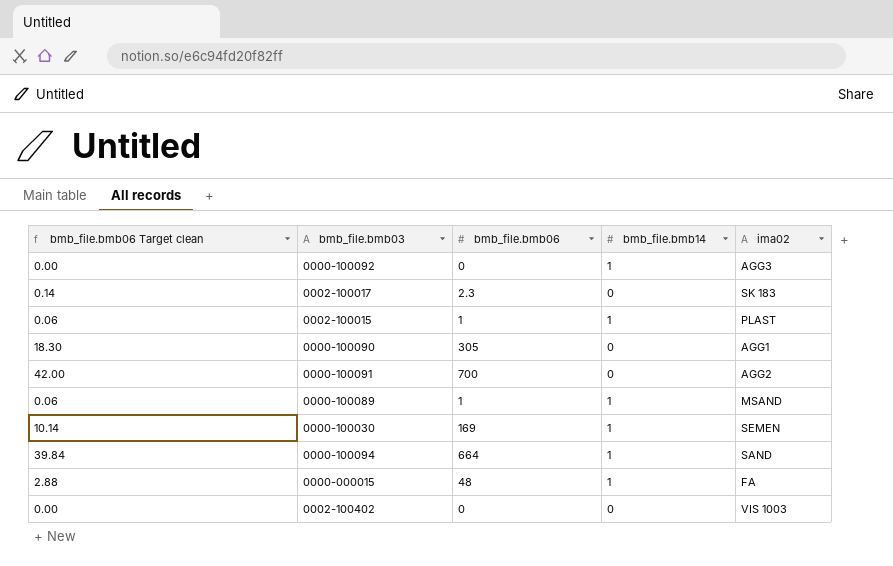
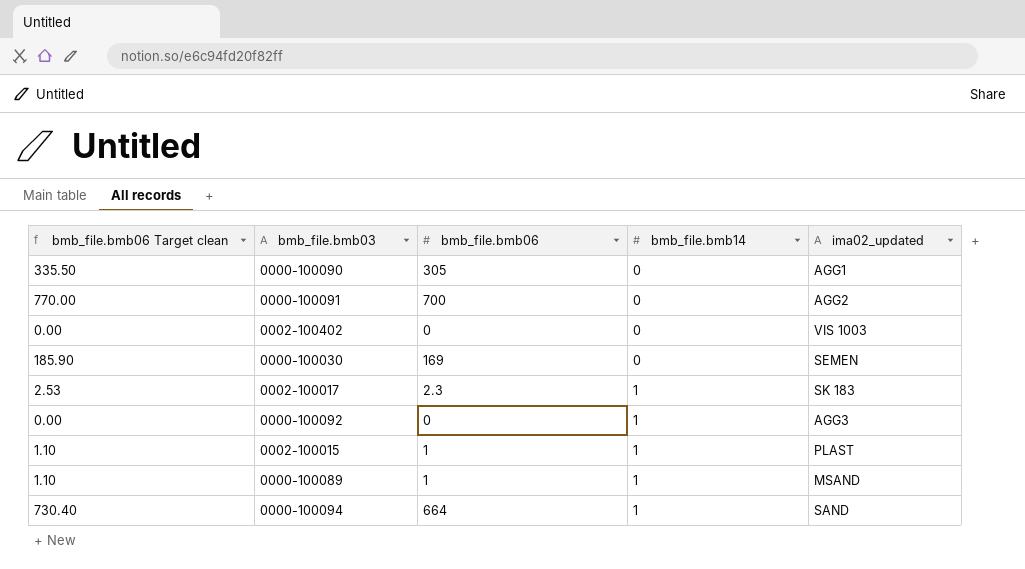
row order: none -> bmb_file.bmb14 ascending
column bmb_file.bmb06 Target clean | formula: [bmb_file.bmb06] * 0.06 -> [bmb_file.bmb06] * 1.1
column name: ima02 -> ima02_updated
row 0000-000015: 2.88 | 48 | 1 | FA -> none
0000-100030 | bmb_file.bmb14: 1 -> 0
0002-100017 | bmb_file.bmb14: 0 -> 1

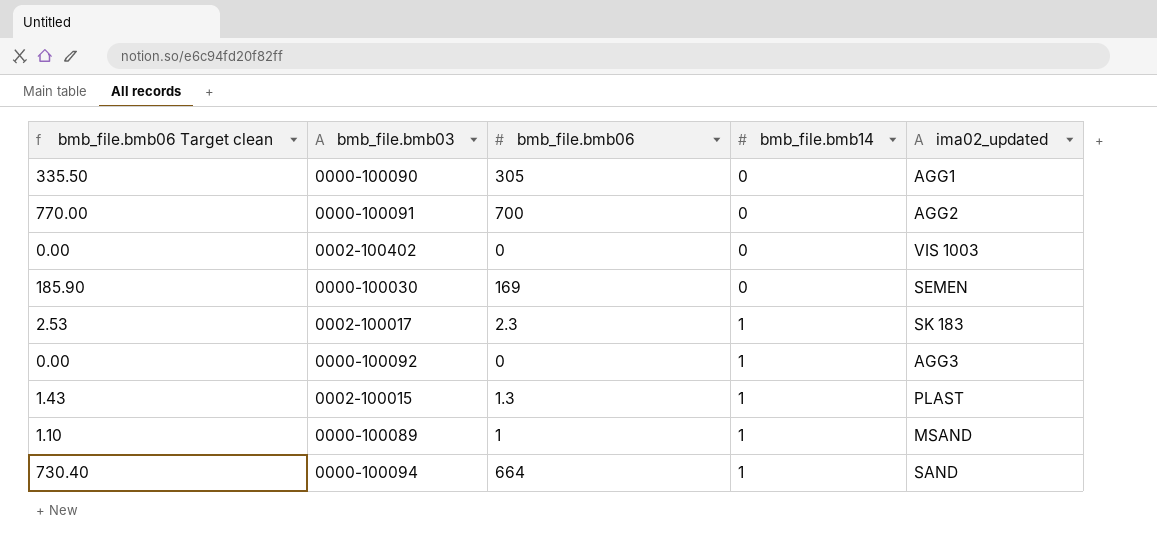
0002-100015 | bmb_file.bmb06 Target clean: 1.10 -> 1.43
0002-100015 | bmb_file.bmb06: 1 -> 1.3

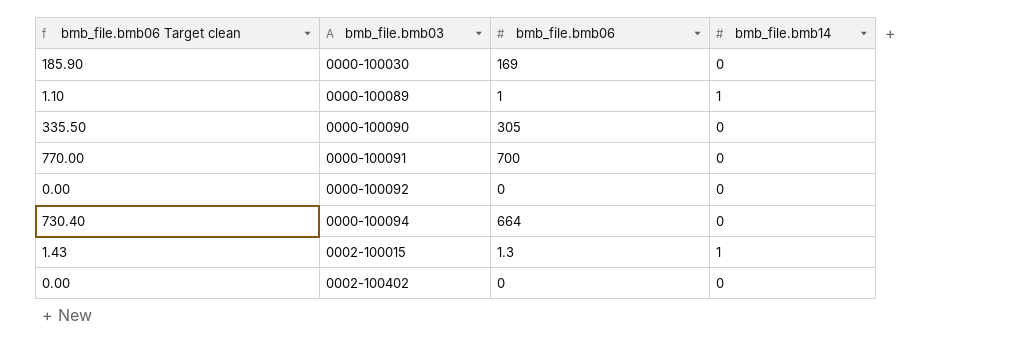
row order: bmb_file.bmb14 ascending -> bmb_file.bmb03 ascending
column ima02_updated | position: 5 -> none
row 0002-100017: 2.53 | 2.3 | 1 | SK 183 -> none
0000-100092 | bmb_file.bmb14: 1 -> 0
0000-100094 | bmb_file.bmb14: 1 -> 0

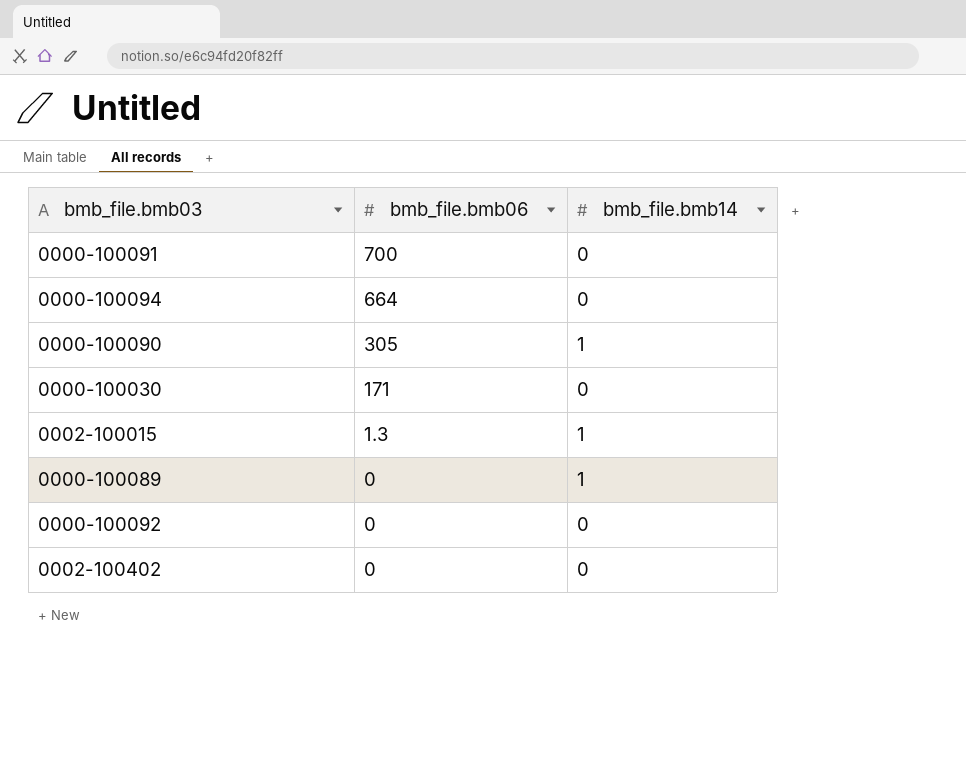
row order: bmb_file.bmb03 ascending -> bmb_file.bmb06 descending
column bmb_file.bmb06 Target clean | formula: [bmb_file.bmb06] * 1.1 -> none
0000-100090 | bmb_file.bmb14: 0 -> 1
0000-100030 | bmb_file.bmb06: 169 -> 171
0000-100089 | bmb_file.bmb06: 1 -> 0

